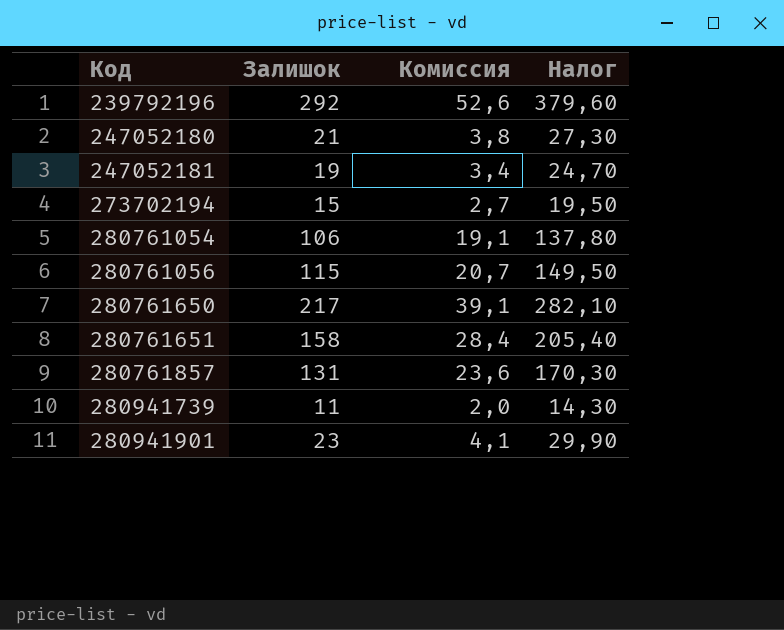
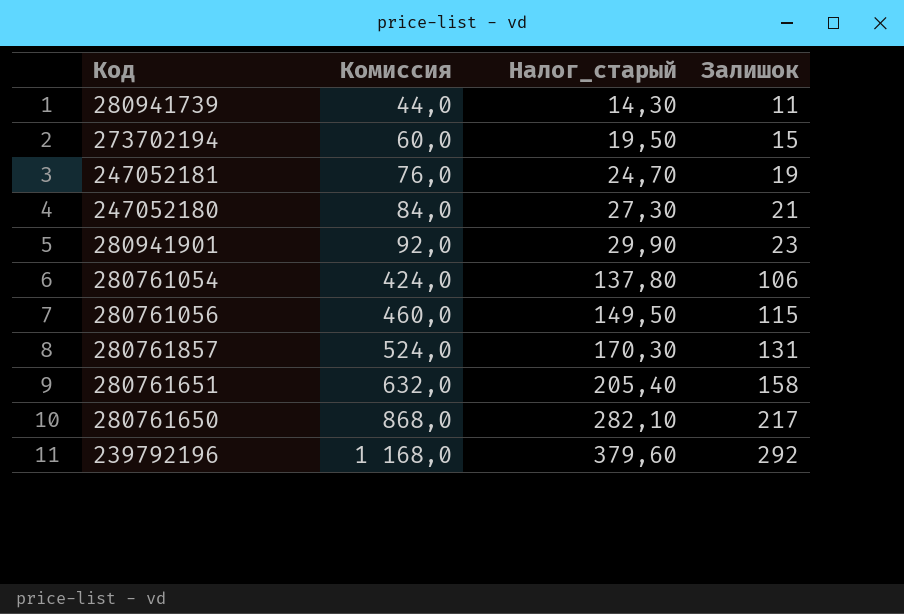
row order: Код ascending -> Комиссия ascending
column Комиссия | formula: [Залишок] * 0,18 -> [Залишок] * 4
column name: Налог -> Налог_старый
column Залишок | position: 2 -> 4

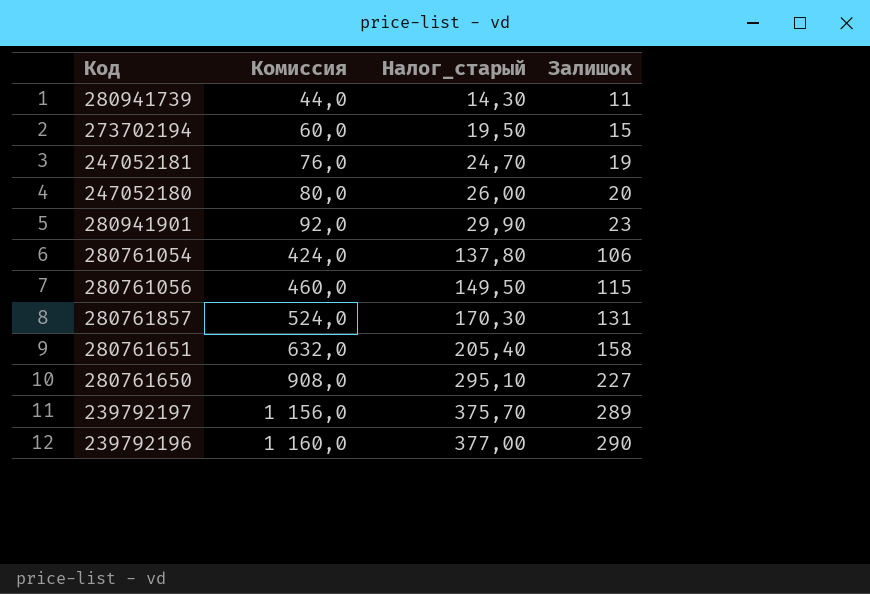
247052180 | Комиссия: 84,0 -> 80,0
247052180 | Налог_старый: 27,30 -> 26,00
247052180 | Залишок: 21 -> 20
280761650 | Комиссия: 868,0 -> 908,0
280761650 | Налог_старый: 282,10 -> 295,10
280761650 | Залишок: 217 -> 227
row 239792197: none -> 1 156,0 | 375,70 | 289
239792196 | Комиссия: 1 168,0 -> 1 160,0
239792196 | Налог_старый: 379,60 -> 377,00
239792196 | Залишок: 292 -> 290

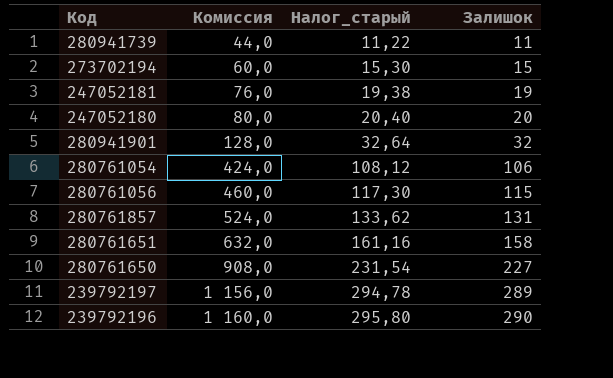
column Налог_старый | formula: [Залишок] * 1,3 -> [Залишок] * 1,02
280941901 | Комиссия: 92,0 -> 128,0
280941901 | Залишок: 23 -> 32

